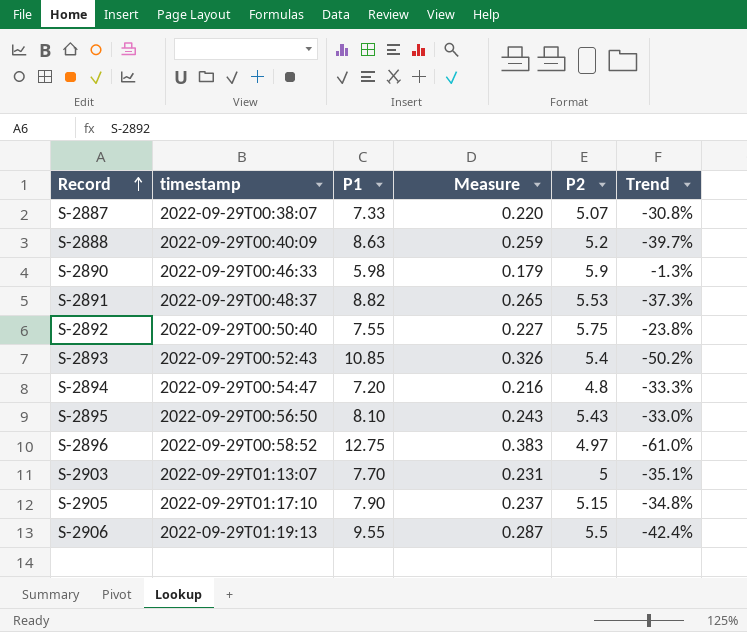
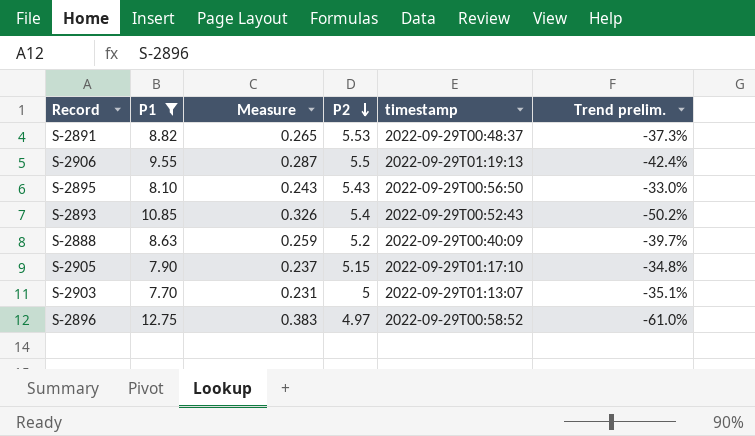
filter: none -> P1 >= 7.70
row order: Record ascending -> P2 descending
column timestamp | position: 2 -> 5
column name: Trend -> Trend prelim.

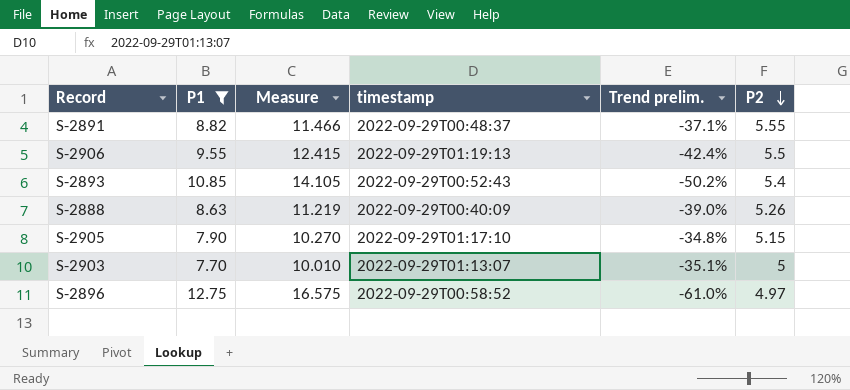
column Measure | formula: [P1] * 0.03 -> [P1] * 1.3
column P2 | position: 4 -> 6
row S-2895: 8.10 | 0.243 | 5.43 | 2022-09-29T00:56:50 | -33.0% -> none
S-2891 | Trend prelim.: -37.3% -> -37.1%
S-2891 | P2: 5.53 -> 5.55
S-2888 | Trend prelim.: -39.7% -> -39.0%
S-2888 | P2: 5.2 -> 5.26

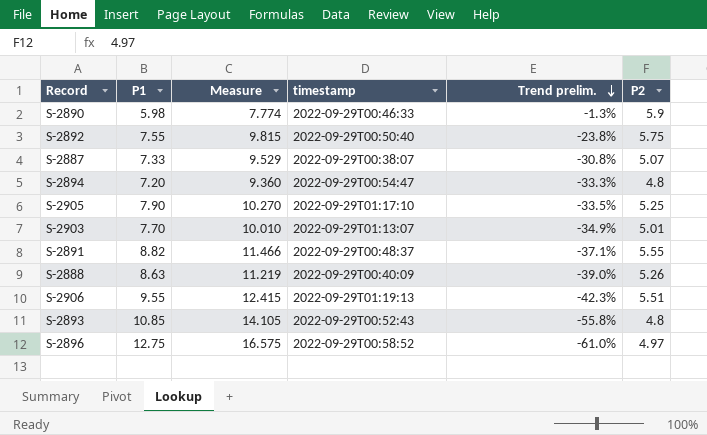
filter: P1 >= 7.70 -> none
row order: P2 descending -> Trend prelim. descending
S-2905 | Trend prelim.: -34.8% -> -33.5%
S-2905 | P2: 5.15 -> 5.25
S-2903 | Trend prelim.: -35.1% -> -34.9%
S-2903 | P2: 5 -> 5.01
S-2906 | Trend prelim.: -42.4% -> -42.3%
S-2906 | P2: 5.5 -> 5.51
S-2893 | Trend prelim.: -50.2% -> -55.8%
S-2893 | P2: 5.4 -> 4.8

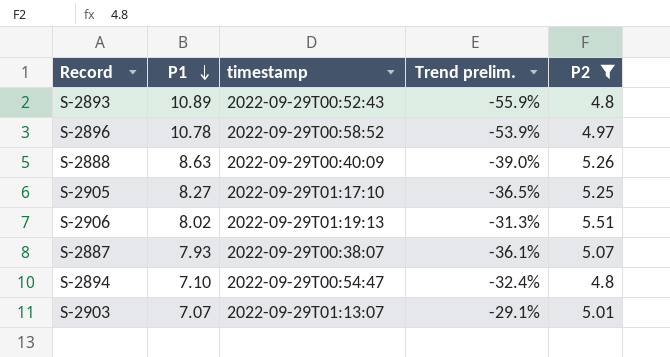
filter: none -> P2 <= 5.51
row order: Trend prelim. descending -> P1 descending
column Measure | formula: [P1] * 1.3 -> none
S-2893 | P1: 10.85 -> 10.89
S-2893 | Trend prelim.: -55.8% -> -55.9%
S-2896 | P1: 12.75 -> 10.78
S-2896 | Trend prelim.: -61.0% -> -53.9%
S-2905 | P1: 7.90 -> 8.27
S-2905 | Trend prelim.: -33.5% -> -36.5%
S-2906 | P1: 9.55 -> 8.02
S-2906 | Trend prelim.: -42.3% -> -31.3%
S-2887 | P1: 7.33 -> 7.93
S-2887 | Trend prelim.: -30.8% -> -36.1%
S-2894 | P1: 7.20 -> 7.10
S-2894 | Trend prelim.: -33.3% -> -32.4%
S-2903 | P1: 7.70 -> 7.07
S-2903 | Trend prelim.: -34.9% -> -29.1%

